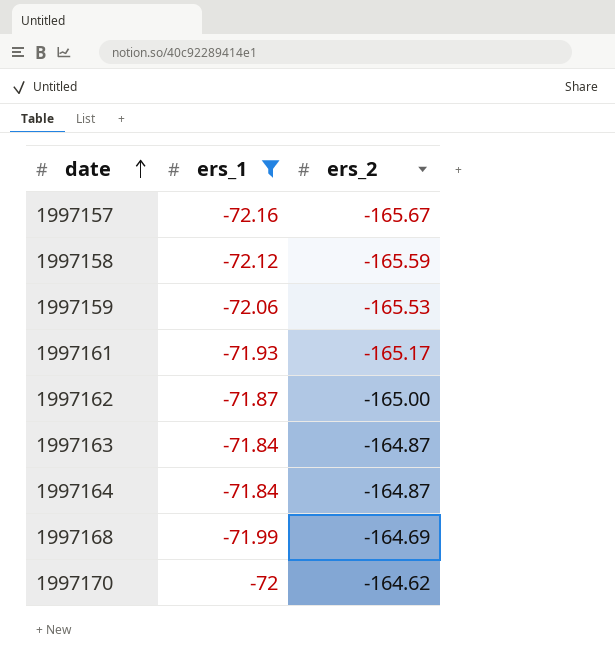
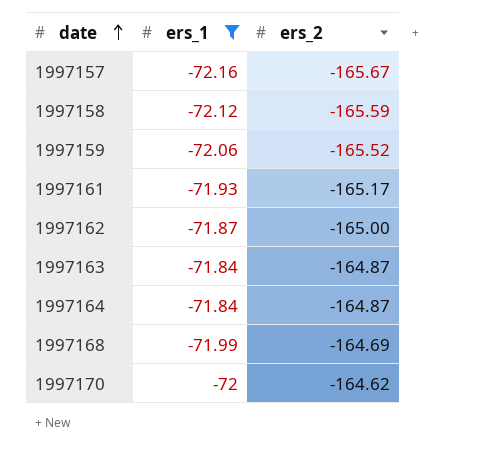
1997159 | ers_2: -165.53 -> -165.52

